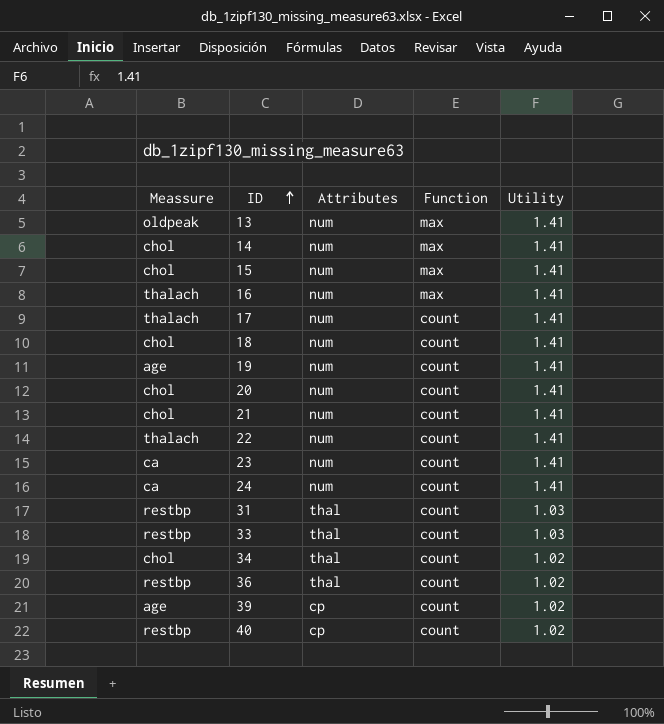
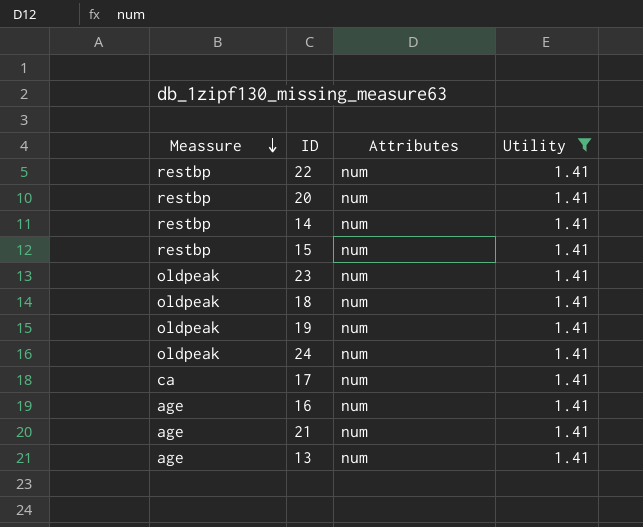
filter: none -> Utility = 1.41
row order: ID ascending -> Meassure descending
column Function | position: 4 -> none
22 | Meassure: thalach -> restbp
20 | Meassure: chol -> restbp
14 | Meassure: chol -> restbp
15 | Meassure: chol -> restbp
23 | Meassure: ca -> oldpeak
18 | Meassure: chol -> oldpeak
19 | Meassure: age -> oldpeak
24 | Meassure: ca -> oldpeak
17 | Meassure: thalach -> ca
16 | Meassure: thalach -> age
21 | Meassure: chol -> age
13 | Meassure: oldpeak -> age

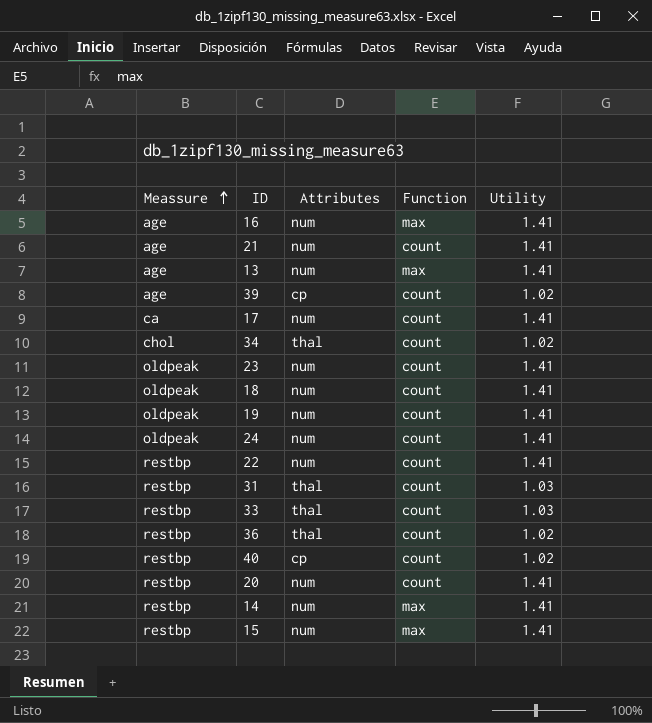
filter: Utility = 1.41 -> none
row order: Meassure descending -> Meassure ascending
column Function | position: none -> 4

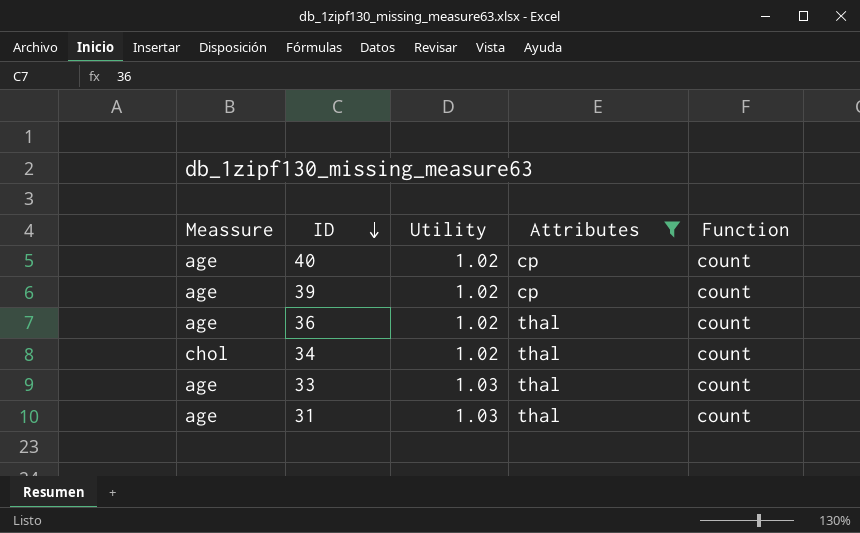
filter: none -> Attributes != num
row order: Meassure ascending -> ID descending
column Utility | position: 5 -> 3
40 | Meassure: restbp -> age
36 | Meassure: restbp -> age
33 | Meassure: restbp -> age
31 | Meassure: restbp -> age

